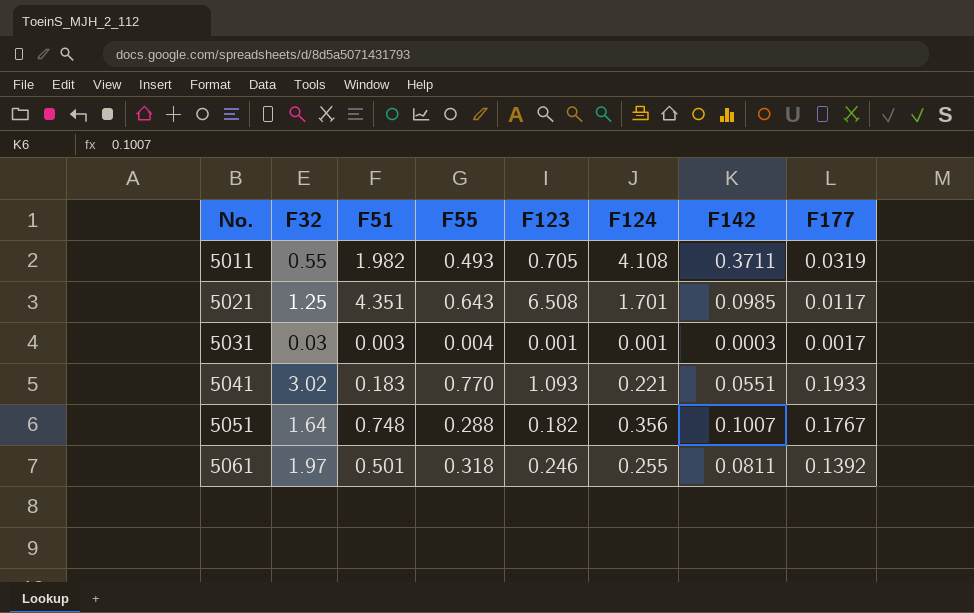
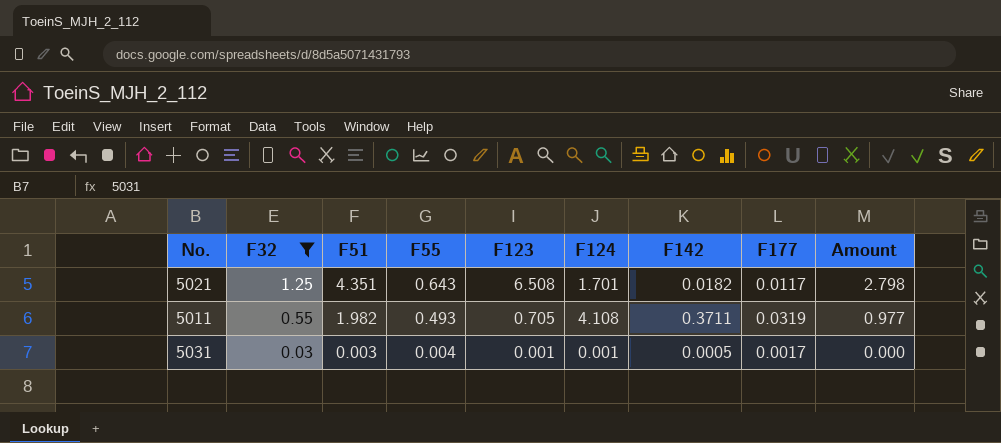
filter: none -> F32 <= 1.25
row order: No. ascending -> F32 descending
column Amount | formula: none -> [F51] * [F55]
5021 | F142: 0.0985 -> 0.0182
5031 | F142: 0.0003 -> 0.0005

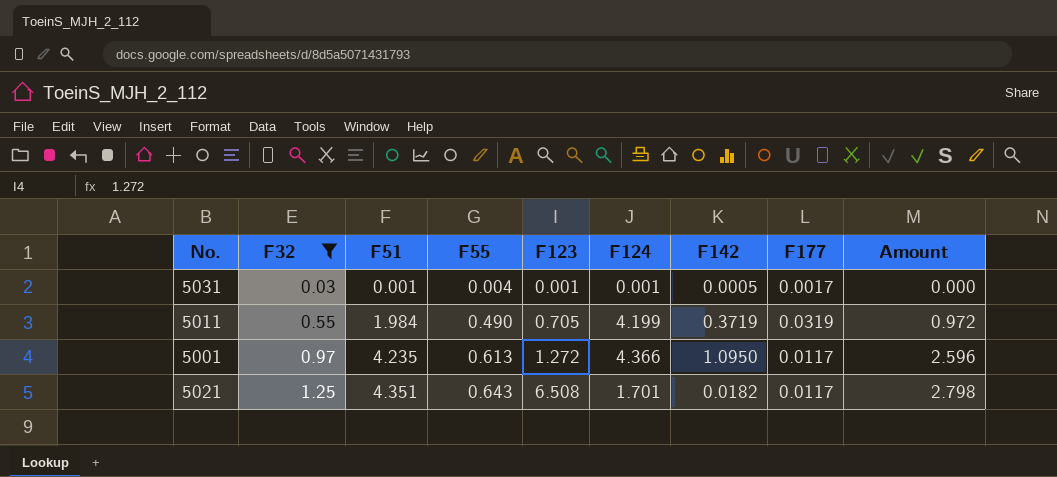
row order: F32 descending -> F32 ascending
5031 | F51: 0.003 -> 0.001
5011 | F51: 1.982 -> 1.984
5011 | F55: 0.493 -> 0.490
5011 | F124: 4.108 -> 4.199
5011 | F142: 0.3711 -> 0.3719
5011 | Amount: 0.977 -> 0.972
row 5001: none -> 0.97 | 4.235 | 0.613 | 1.272 | 4.366 | 1.0950 | 0.0117 | 2.596

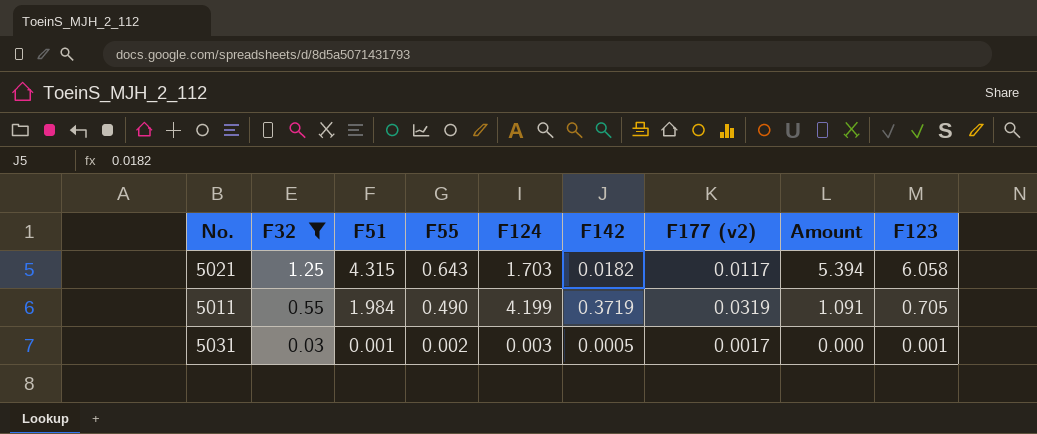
row order: F32 ascending -> F32 descending
column name: F177 -> F177 (v2)
column Amount | formula: [F51] * [F55] -> [F32] * [F51]
column F123 | position: 5 -> 9
row 5001: 0.97 | 4.235 | 0.613 | 1.272 | 4.366 | 1.0950 | 0.0117 | 2.596 -> none
5021 | F51: 4.351 -> 4.315
5021 | F124: 1.701 -> 1.703
5021 | F123: 6.508 -> 6.058
5031 | F55: 0.004 -> 0.002
5031 | F124: 0.001 -> 0.003

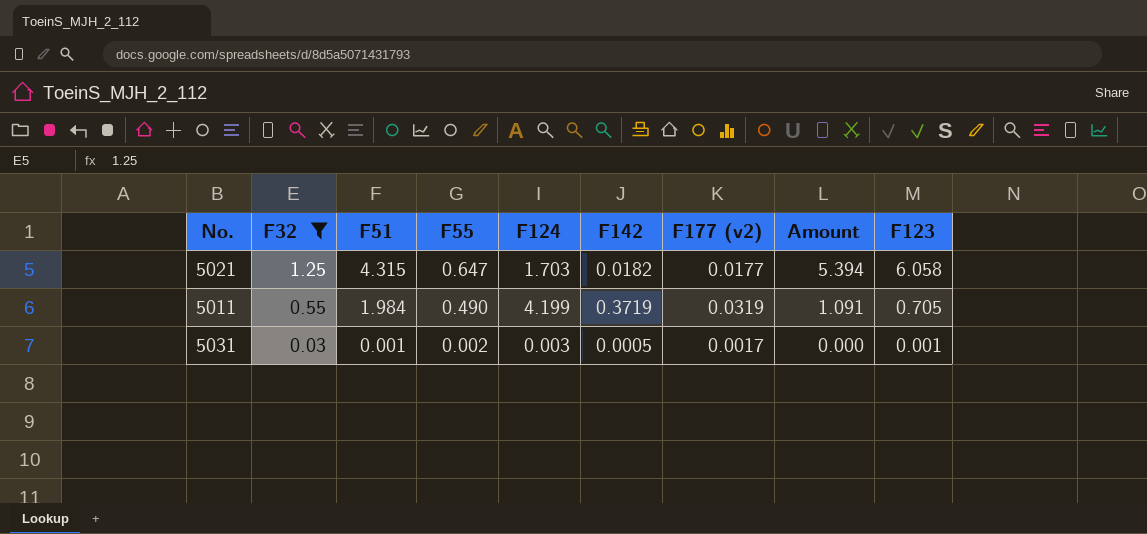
5021 | F55: 0.643 -> 0.647
5021 | F177 (v2): 0.0117 -> 0.0177

